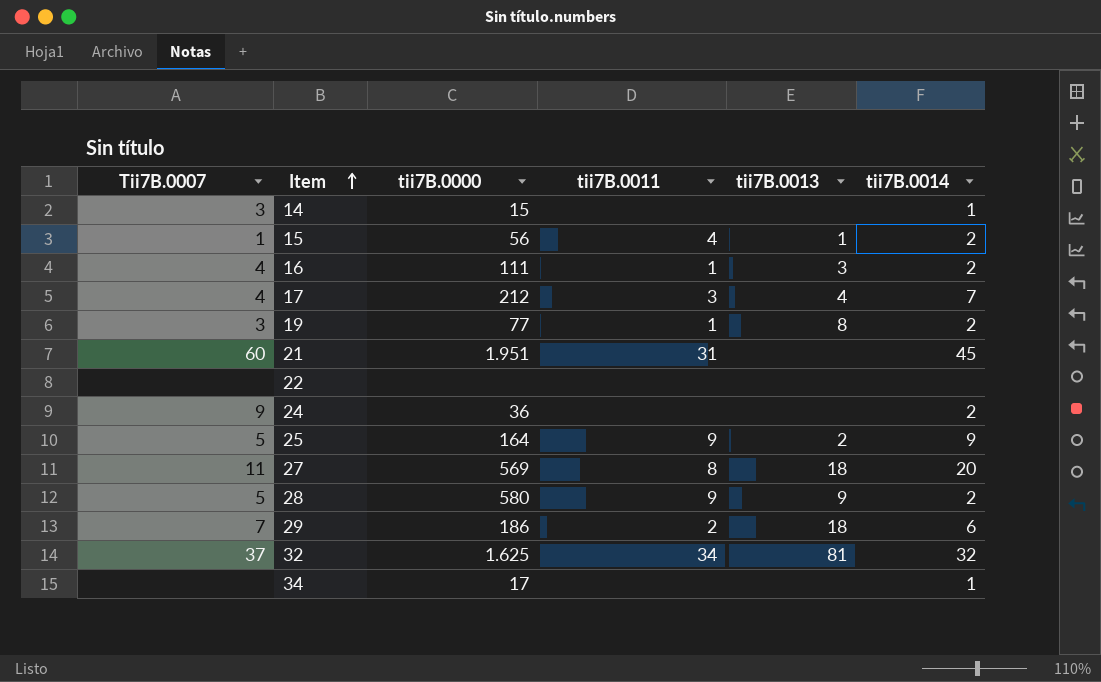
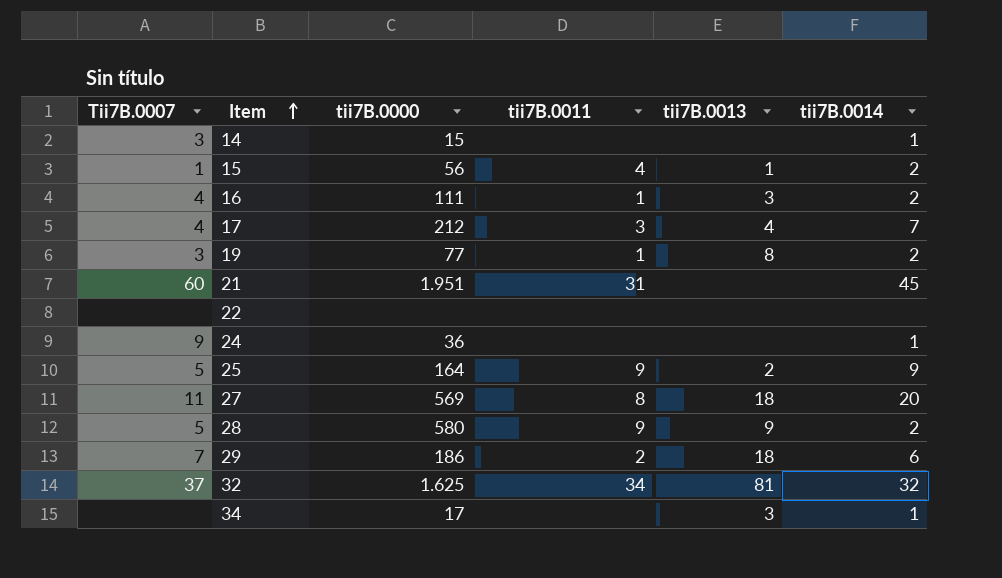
24 | tii7B.0014: 2 -> 1
34 | tii7B.0013: none -> 3

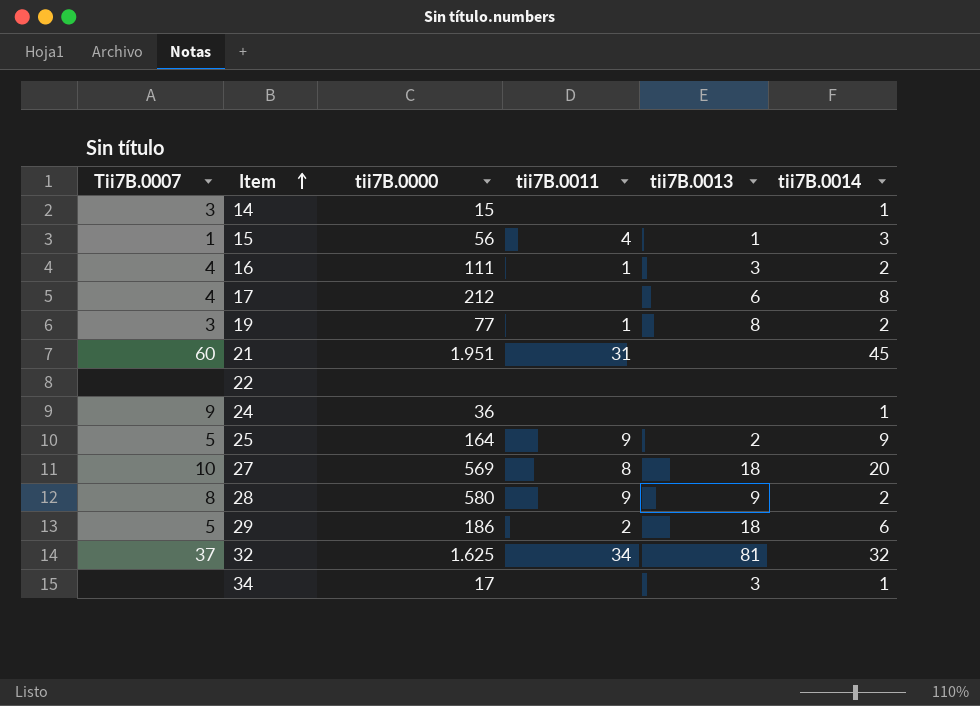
15 | tii7B.0014: 2 -> 3
17 | tii7B.0011: 3 -> none
17 | tii7B.0013: 4 -> 6
17 | tii7B.0014: 7 -> 8
27 | Tii7B.0007: 11 -> 10
28 | Tii7B.0007: 5 -> 8
29 | Tii7B.0007: 7 -> 5

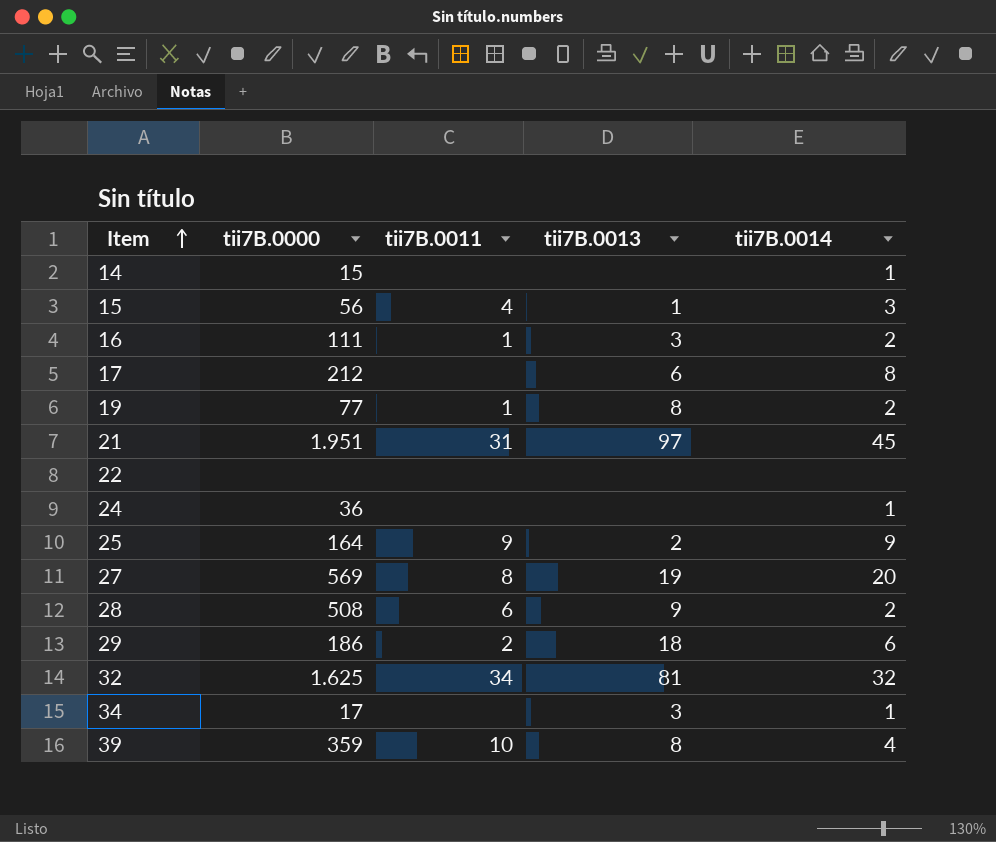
column Tii7B.0007 | position: 1 -> none
21 | tii7B.0013: none -> 97
27 | tii7B.0013: 18 -> 19
28 | tii7B.0000: 580 -> 508
28 | tii7B.0011: 9 -> 6
row 39: none -> 359 | 10 | 8 | 4

